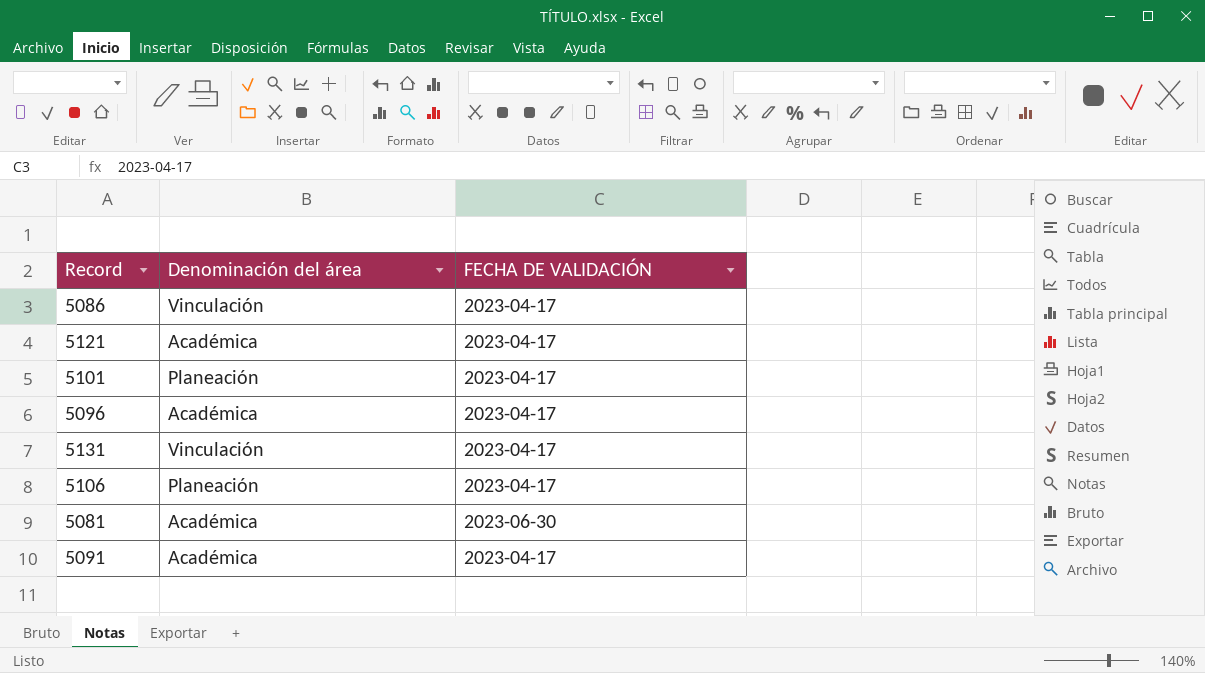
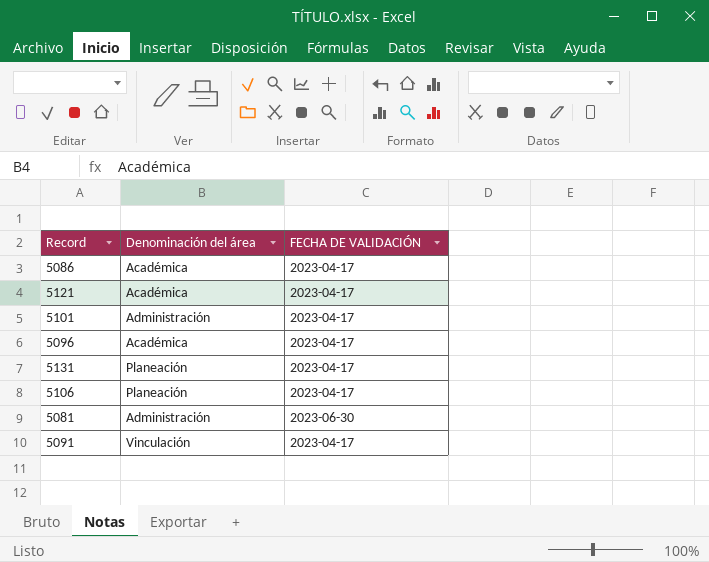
5086 | Denominación del área: Vinculación -> Académica
5101 | Denominación del área: Planeación -> Administración
5131 | Denominación del área: Vinculación -> Planeación
5081 | Denominación del área: Académica -> Administración
5091 | Denominación del área: Académica -> Vinculación

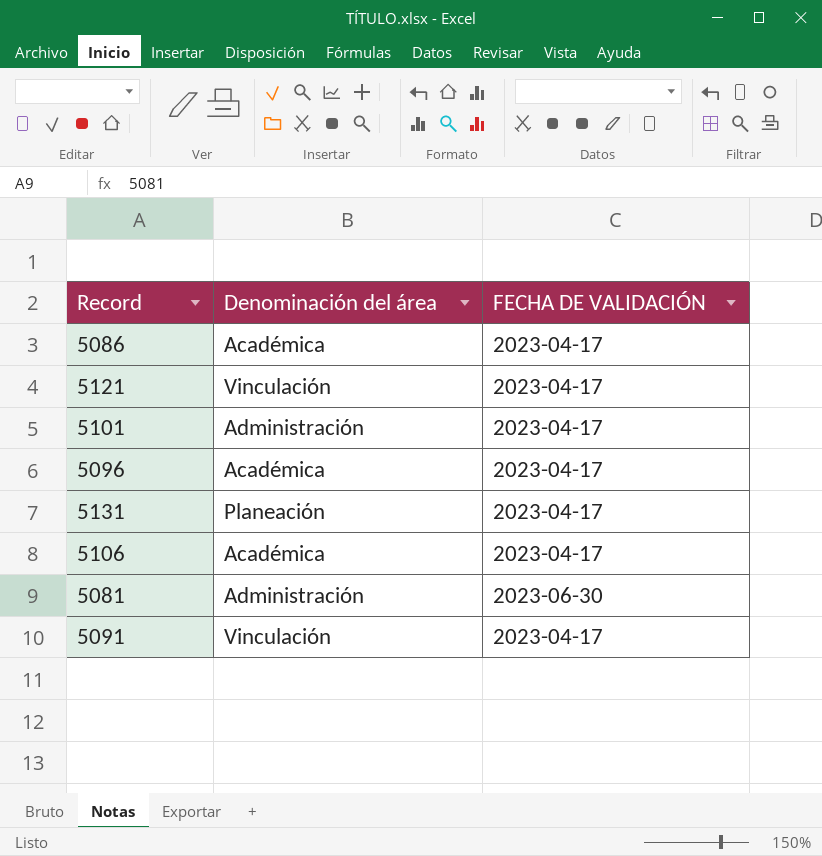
5121 | Denominación del área: Académica -> Vinculación
5106 | Denominación del área: Planeación -> Académica

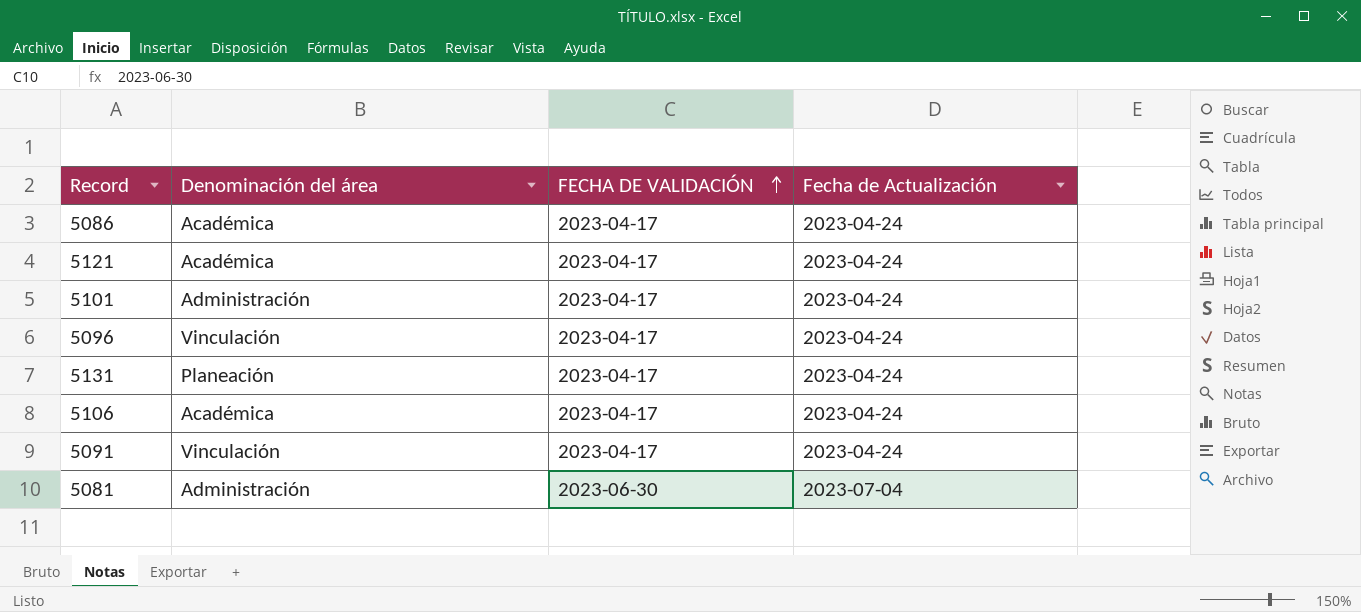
row order: none -> FECHA DE VALIDACIÓN ascending
column Fecha de Actualización | position: none -> 4
5121 | Denominación del área: Vinculación -> Académica
5096 | Denominación del área: Académica -> Vinculación

